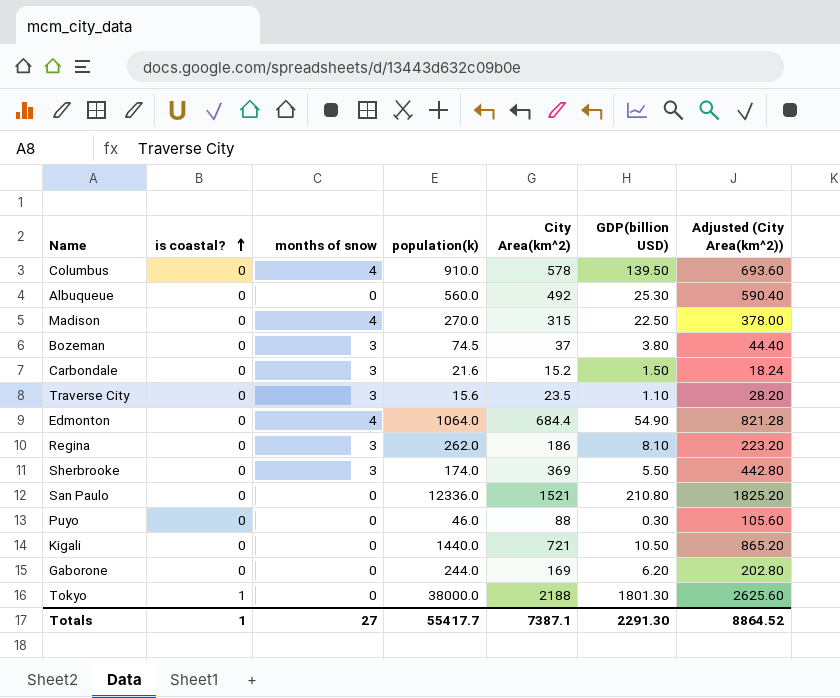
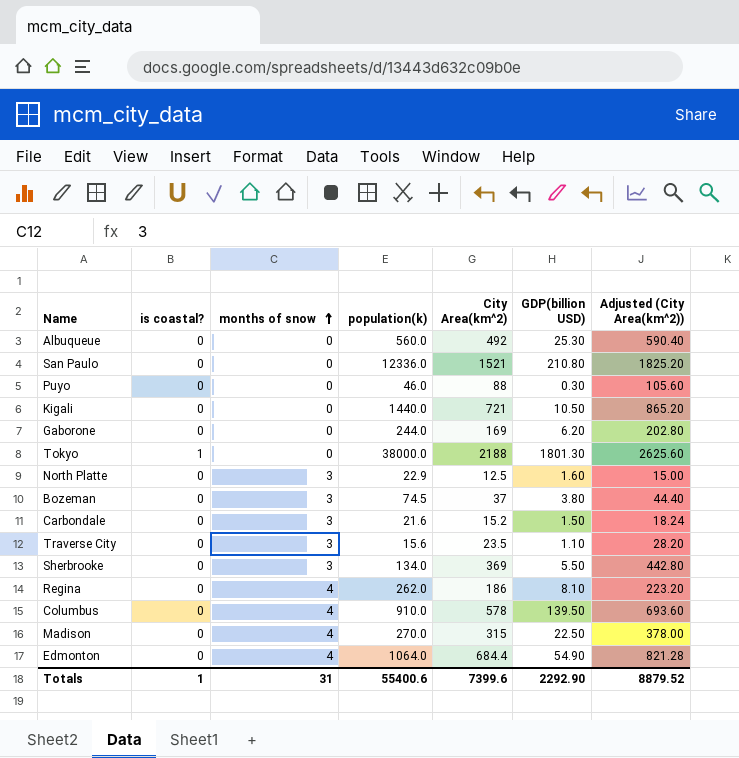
row order: is coastal? ascending -> months of snow ascending
row North Platte: none -> 0 | 3 | 22.9 | 12.5 | 1.60 | 15.00
Sherbrooke | population(k): 174.0 -> 134.0
Regina | months of snow: 3 -> 4
Totals | months of snow: 27 -> 31
Totals | population(k): 55417.7 -> 55400.6
Totals | City Area(km^2): 7387.1 -> 7399.6
Totals | GDP(billion USD): 2291.30 -> 2292.90
Totals | Adjusted (City Area(km^2)): 8864.52 -> 8879.52

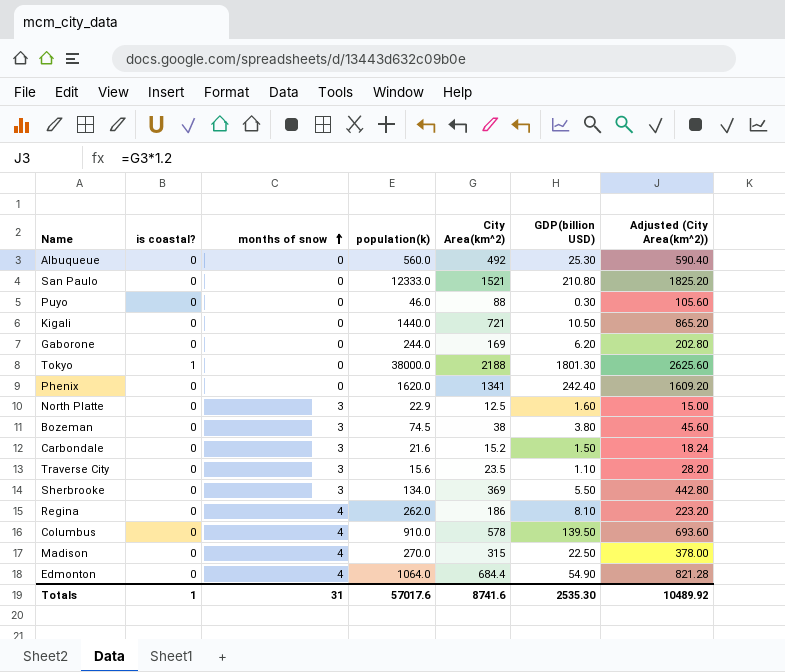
San Paulo | population(k): 12336.0 -> 12333.0
row Phenix: none -> 0 | 0 | 1620.0 | 1341 | 242.40 | 1609.20
Bozeman | City Area(km^2): 37 -> 38
Bozeman | Adjusted (City Area(km^2)): 44.40 -> 45.60
Totals | population(k): 55400.6 -> 57017.6
Totals | City Area(km^2): 7399.6 -> 8741.6
Totals | GDP(billion USD): 2292.90 -> 2535.30
Totals | Adjusted (City Area(km^2)): 8879.52 -> 10489.92

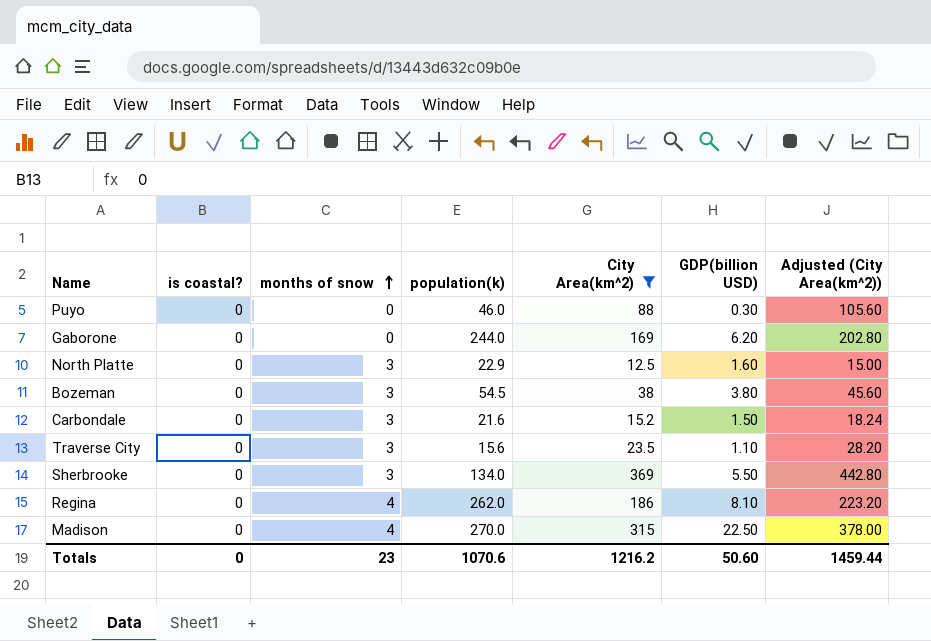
filter: none -> City Area(km^2) <= 369
Bozeman | population(k): 74.5 -> 54.5
Totals | is coastal?: 1 -> 0
Totals | months of snow: 31 -> 23
Totals | population(k): 57017.6 -> 1070.6
Totals | City Area(km^2): 8741.6 -> 1216.2
Totals | GDP(billion USD): 2535.30 -> 50.60
Totals | Adjusted (City Area(km^2)): 10489.92 -> 1459.44

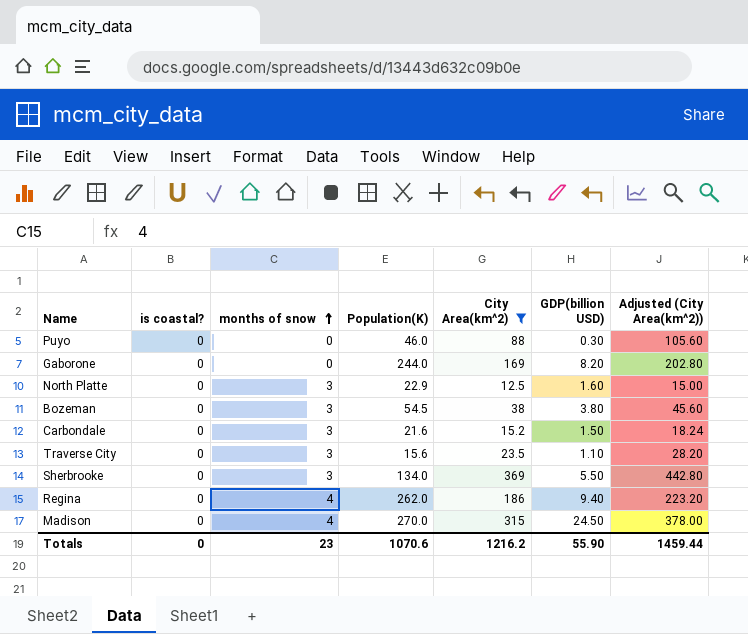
column name: population(k) -> Population(K)
Gaborone | GDP(billion USD): 6.20 -> 8.20
Regina | GDP(billion USD): 8.10 -> 9.40
Madison | GDP(billion USD): 22.50 -> 24.50
Totals | GDP(billion USD): 50.60 -> 55.90

